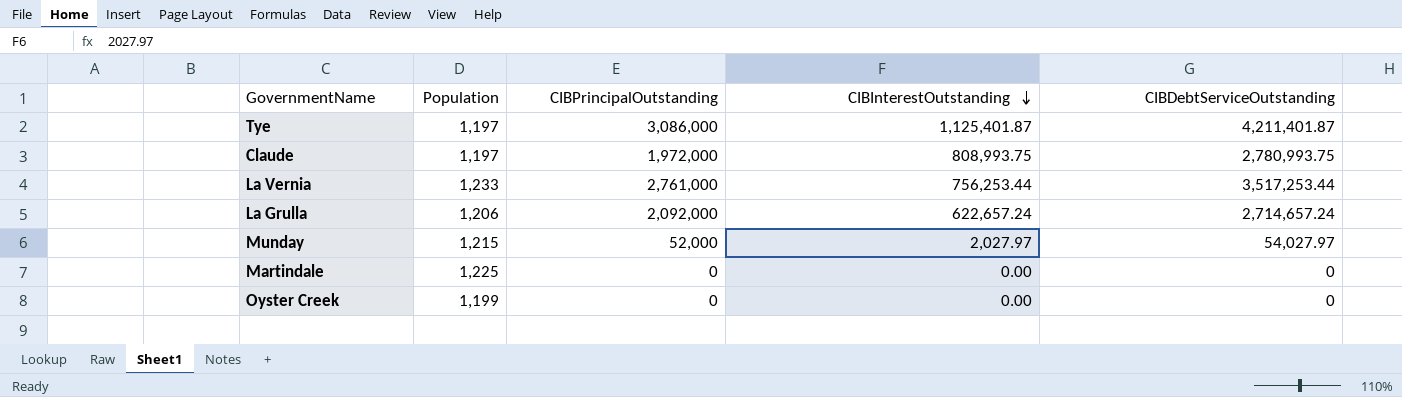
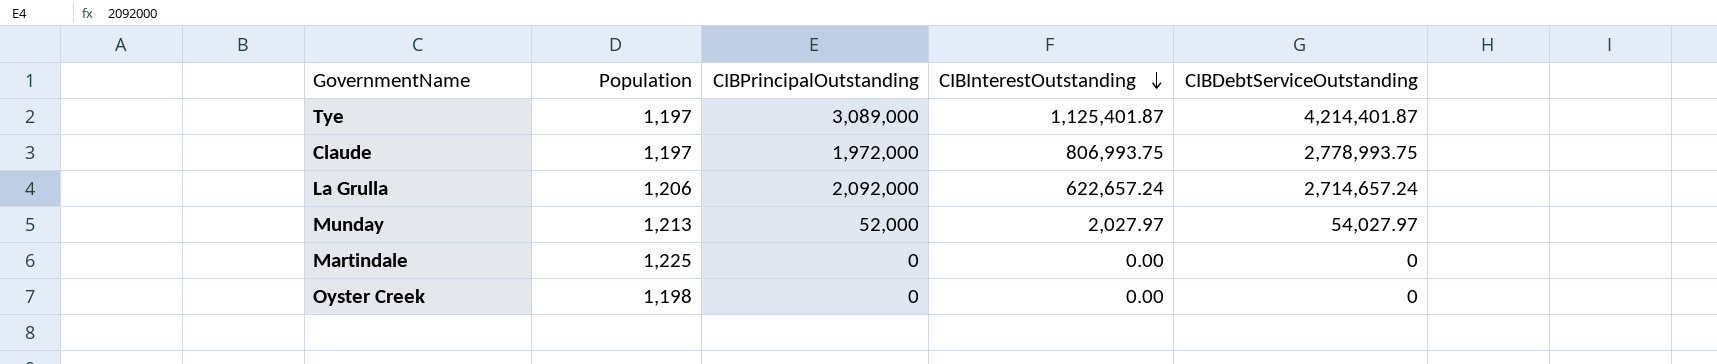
row La Vernia: 1,233 | 2,761,000 | 756,253.44 | 3,517,253.44 -> none
Tye | CIBPrincipalOutstanding: 3,086,000 -> 3,089,000
Tye | CIBDebtServiceOutstanding: 4,211,401.87 -> 4,214,401.87
Claude | CIBInterestOutstanding: 808,993.75 -> 806,993.75
Claude | CIBDebtServiceOutstanding: 2,780,993.75 -> 2,778,993.75
Munday | Population: 1,215 -> 1,213
Oyster Creek | Population: 1,199 -> 1,198

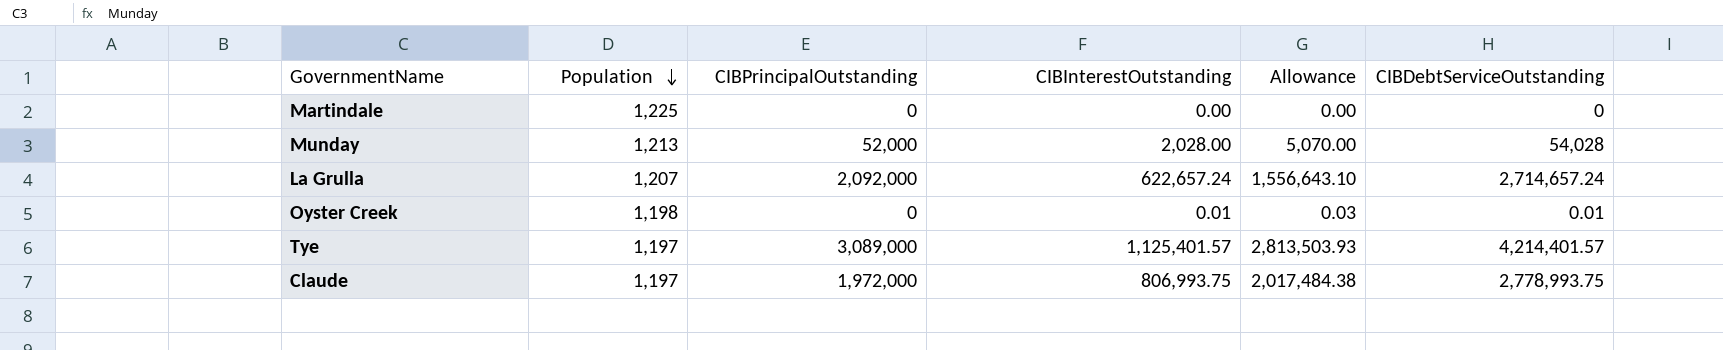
row order: CIBInterestOutstanding descending -> Population descending
column Allowance | formula: none -> [CIBInterestOutstanding] * 2.5
Munday | CIBInterestOutstanding: 2,027.97 -> 2,028.00
Munday | CIBDebtServiceOutstanding: 54,027.97 -> 54,028
La Grulla | Population: 1,206 -> 1,207
Oyster Creek | CIBInterestOutstanding: 0.00 -> 0.01
Oyster Creek | CIBDebtServiceOutstanding: 0 -> 0.01
Tye | CIBInterestOutstanding: 1,125,401.87 -> 1,125,401.57
Tye | CIBDebtServiceOutstanding: 4,214,401.87 -> 4,214,401.57

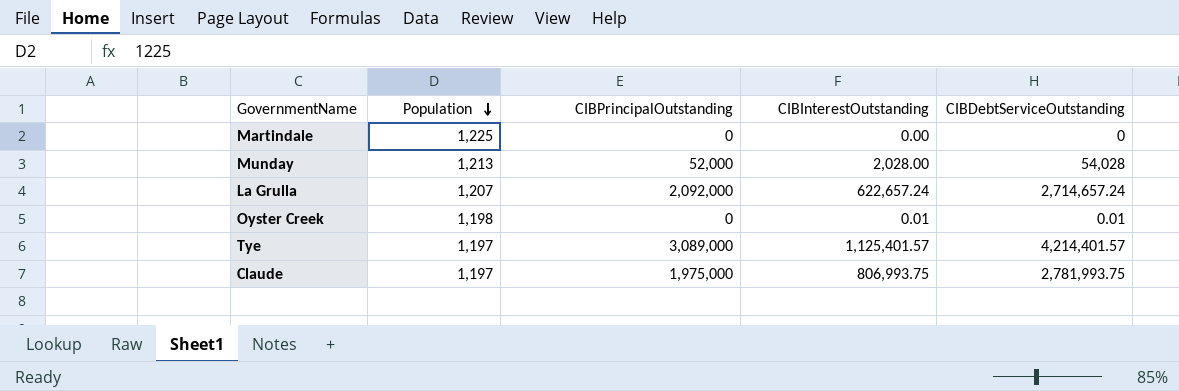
column Allowance | formula: [CIBInterestOutstanding] * 2.5 -> none
Claude | CIBPrincipalOutstanding: 1,972,000 -> 1,975,000
Claude | CIBDebtServiceOutstanding: 2,778,993.75 -> 2,781,993.75

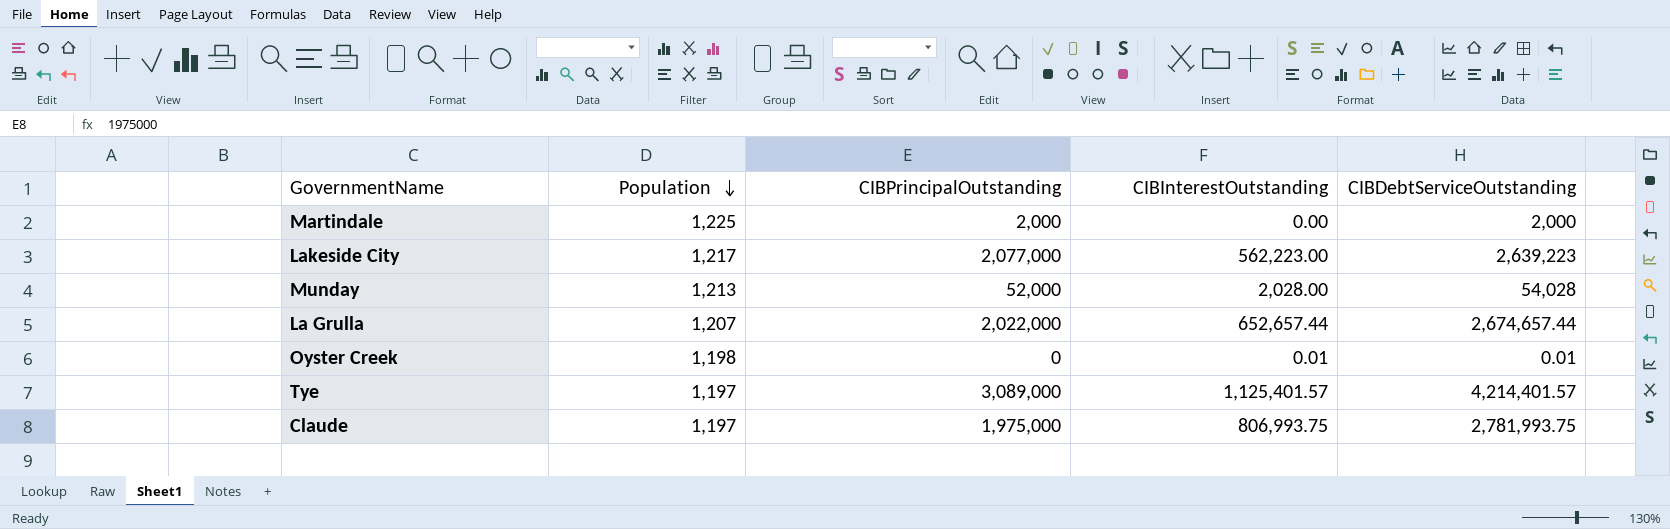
Martindale | CIBPrincipalOutstanding: 0 -> 2,000
Martindale | CIBDebtServiceOutstanding: 0 -> 2,000
row Lakeside City: none -> 1,217 | 2,077,000 | 562,223.00 | 2,639,223
La Grulla | CIBPrincipalOutstanding: 2,092,000 -> 2,022,000
La Grulla | CIBInterestOutstanding: 622,657.24 -> 652,657.44
La Grulla | CIBDebtServiceOutstanding: 2,714,657.24 -> 2,674,657.44

